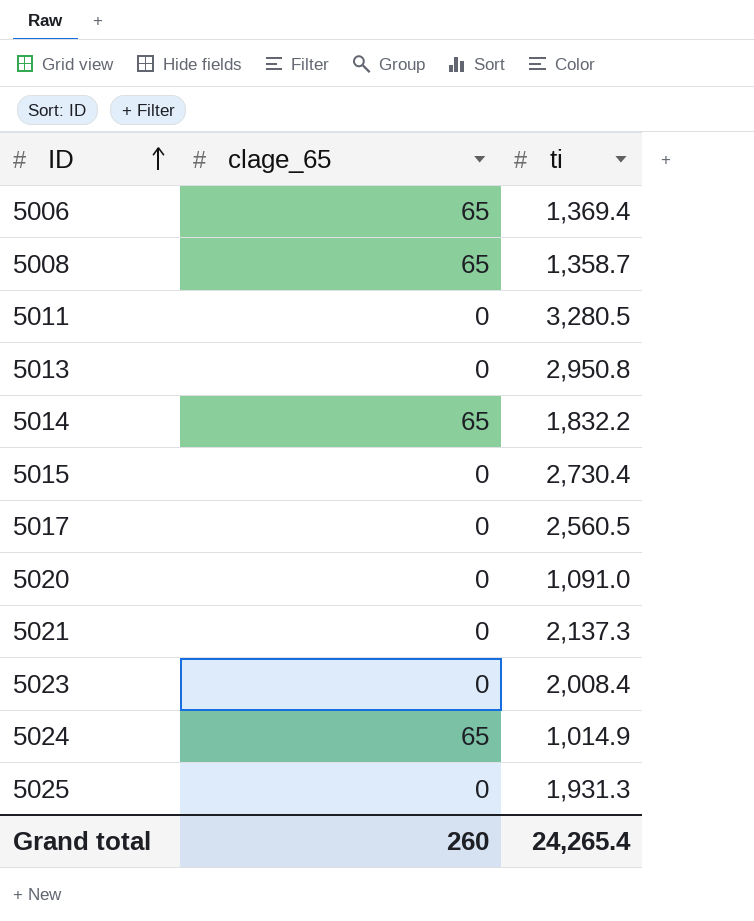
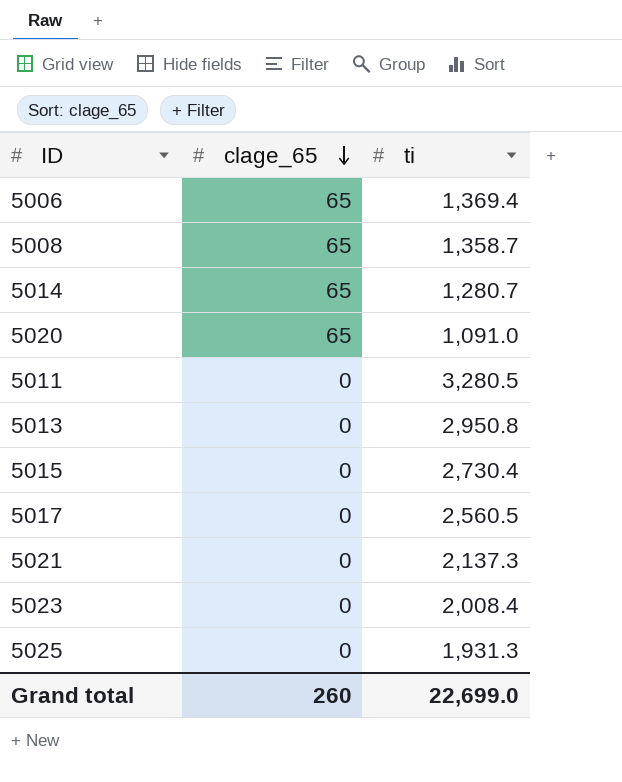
row order: ID ascending -> clage_65 descending
row 5024: 65 | 1,014.9 -> none
5014 | ti: 1,832.2 -> 1,280.7
5020 | clage_65: 0 -> 65
Grand total | ti: 24,265.4 -> 22,699.0

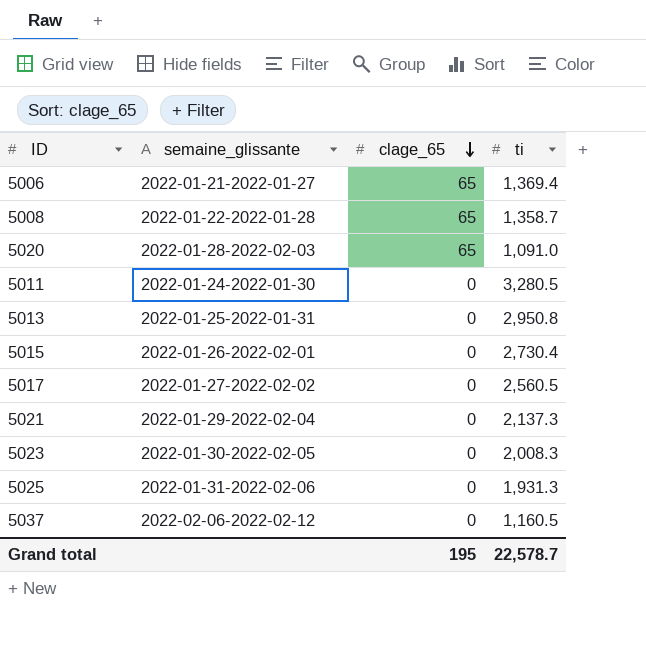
column semaine_glissante | position: none -> 2
row 5014: 65 | 1,280.7 -> none
5023 | ti: 2,008.4 -> 2,008.3
row 5037: none -> 2022-02-06-2022-02-12 | 0 | 1,160.5
Grand total | clage_65: 260 -> 195
Grand total | ti: 22,699.0 -> 22,578.7

